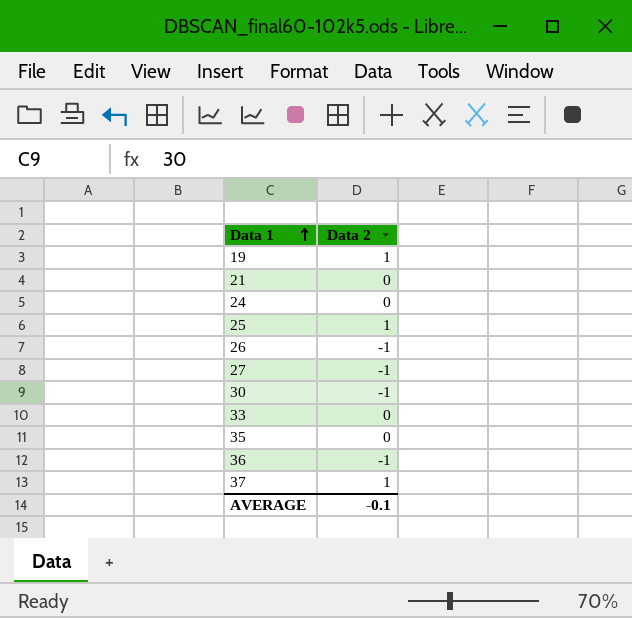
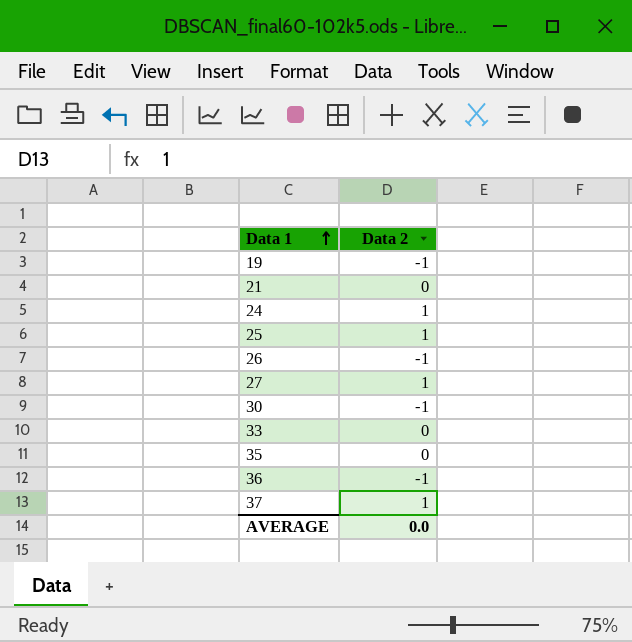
19 | Data 2: 1 -> -1
24 | Data 2: 0 -> 1
27 | Data 2: -1 -> 1
AVERAGE | Data 2: -0.1 -> 0.0

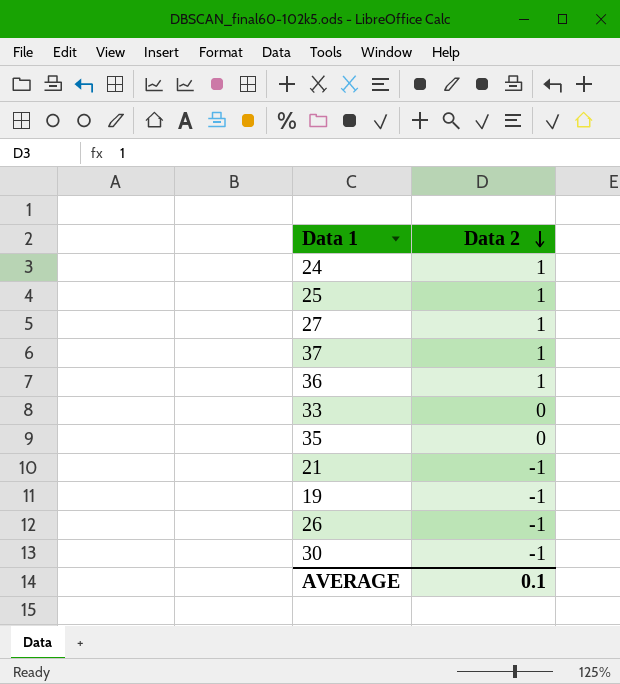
row order: Data 1 ascending -> Data 2 descending
36 | Data 2: -1 -> 1
21 | Data 2: 0 -> -1
AVERAGE | Data 2: 0.0 -> 0.1

